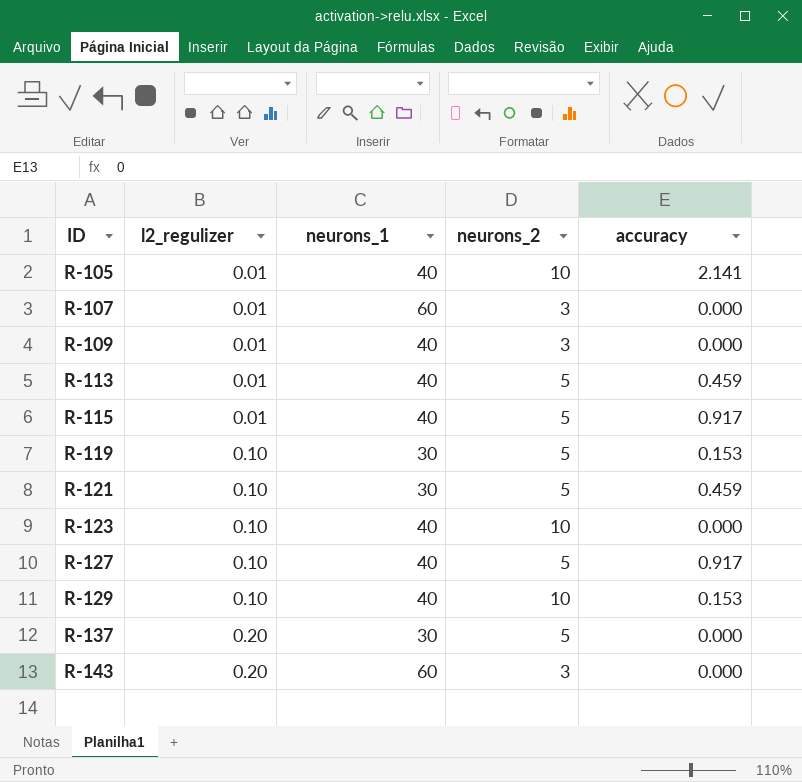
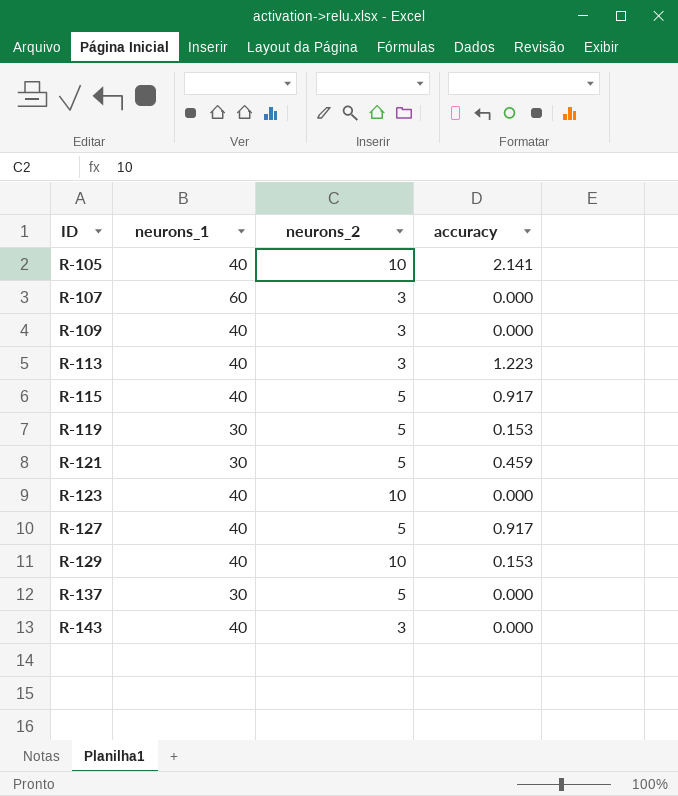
column l2_regulizer | position: 2 -> none
R-113 | neurons_2: 5 -> 3
R-113 | accuracy: 0.459 -> 1.223
R-143 | neurons_1: 60 -> 40

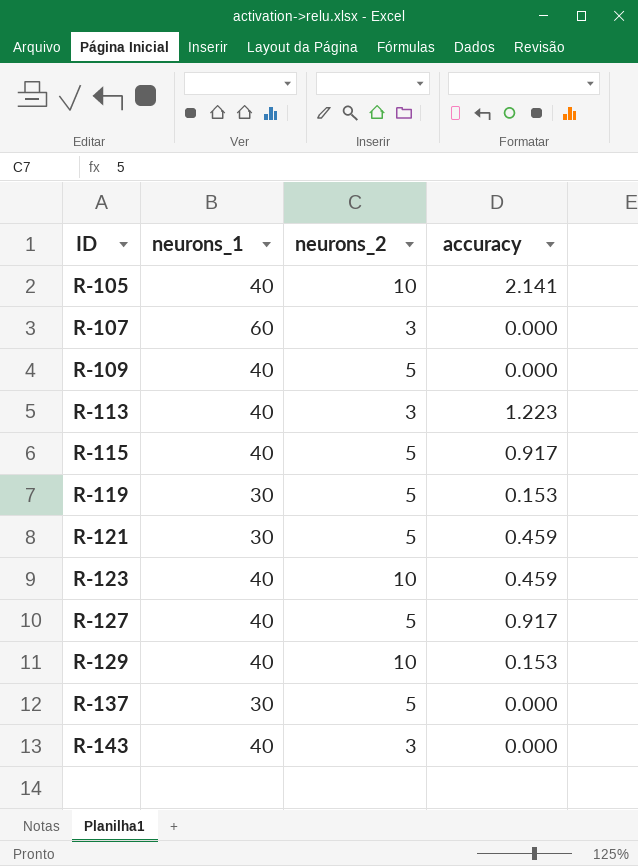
R-109 | neurons_2: 3 -> 5
R-123 | accuracy: 0.000 -> 0.459

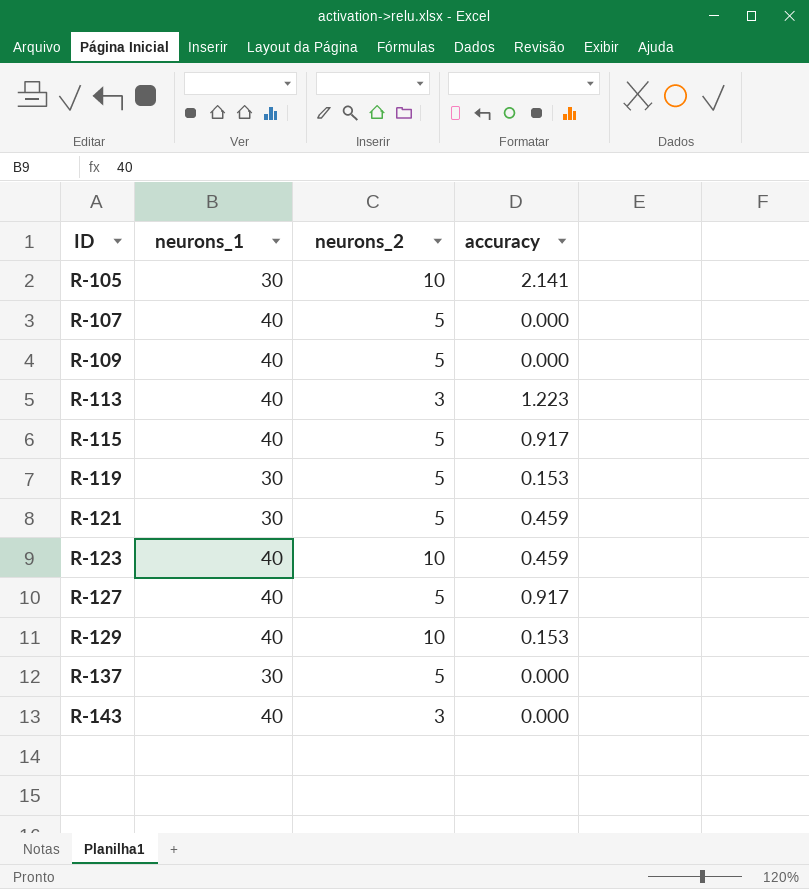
R-105 | neurons_1: 40 -> 30
R-107 | neurons_1: 60 -> 40
R-107 | neurons_2: 3 -> 5

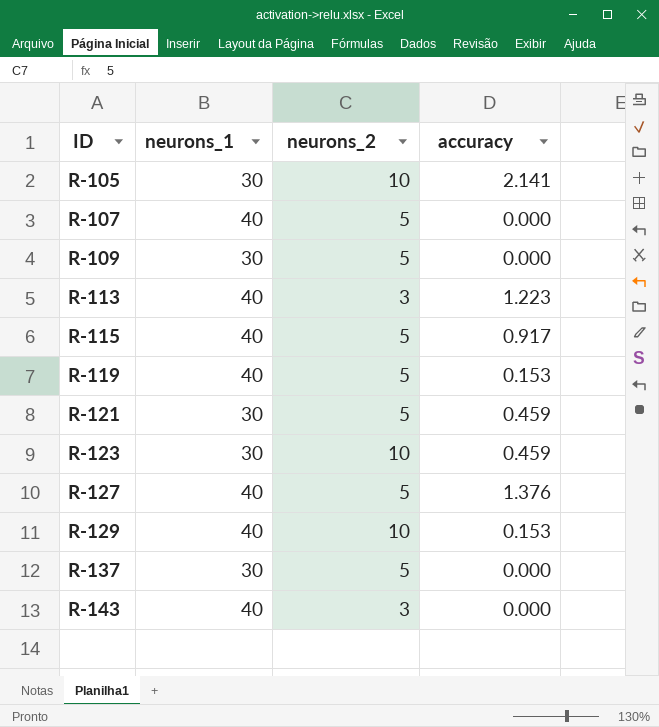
R-109 | neurons_1: 40 -> 30
R-119 | neurons_1: 30 -> 40
R-123 | neurons_1: 40 -> 30
R-127 | accuracy: 0.917 -> 1.376

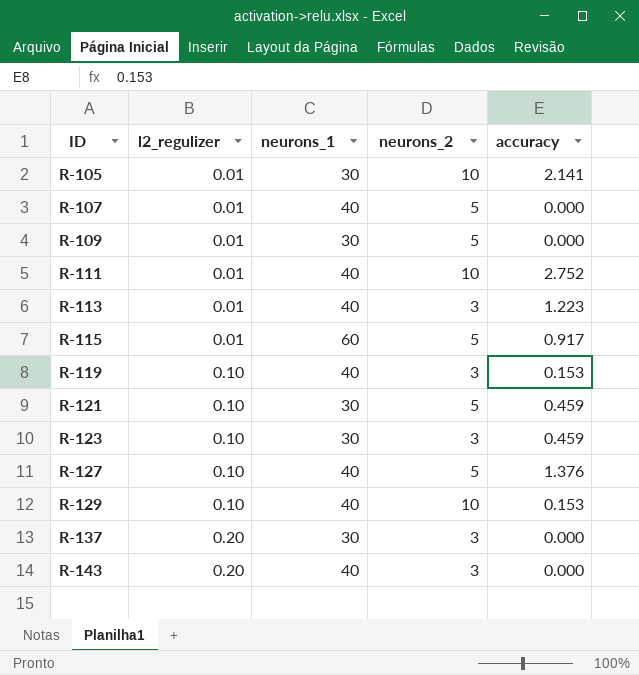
column l2_regulizer | position: none -> 2
row R-111: none -> 0.01 | 40 | 10 | 2.752
R-115 | neurons_1: 40 -> 60
R-119 | neurons_2: 5 -> 3
R-123 | neurons_2: 10 -> 3
R-137 | neurons_2: 5 -> 3

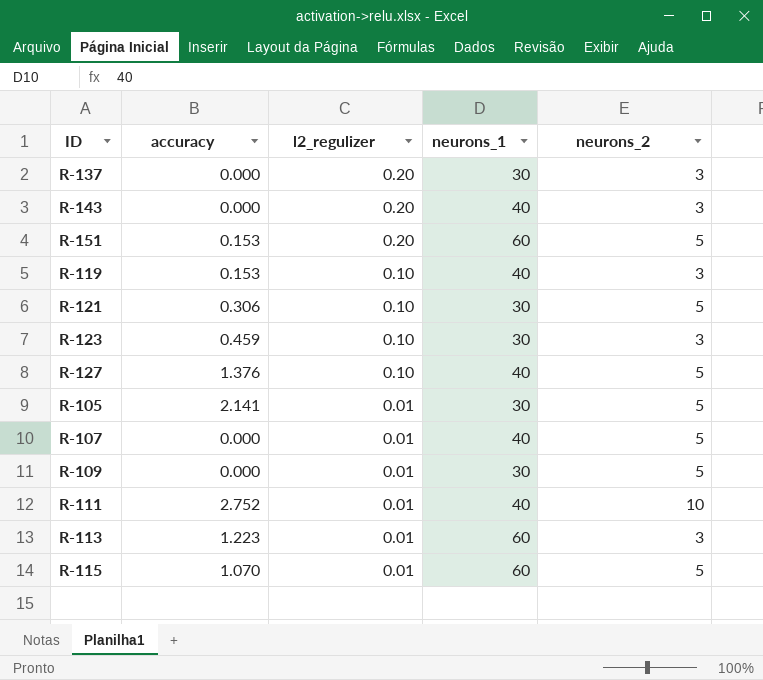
row order: ID ascending -> l2_regulizer descending
column accuracy | position: 5 -> 2
row R-129: 0.10 | 40 | 10 | 0.153 -> none
row R-151: none -> 0.153 | 0.20 | 60 | 5
R-121 | accuracy: 0.459 -> 0.306
R-105 | neurons_2: 10 -> 5
R-113 | neurons_1: 40 -> 60
R-115 | accuracy: 0.917 -> 1.070

